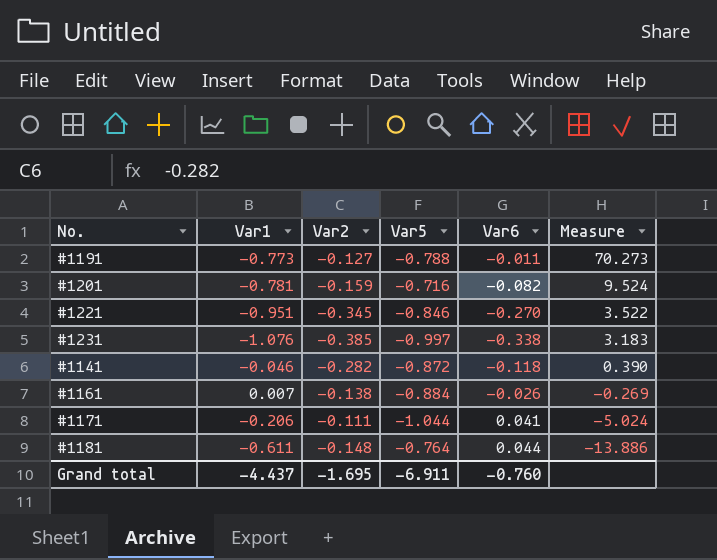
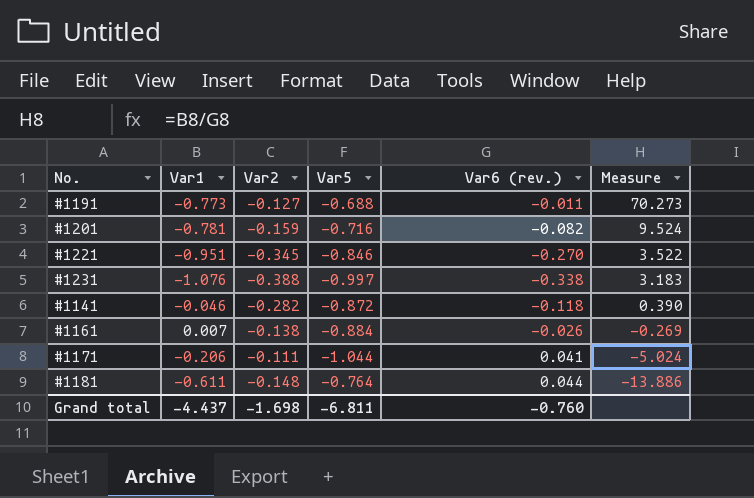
column name: Var6 -> Var6 (rev.)
#1191 | Var5: -0.788 -> -0.688
#1231 | Var2: -0.385 -> -0.388
Grand total | Var2: -1.695 -> -1.698
Grand total | Var5: -6.911 -> -6.811

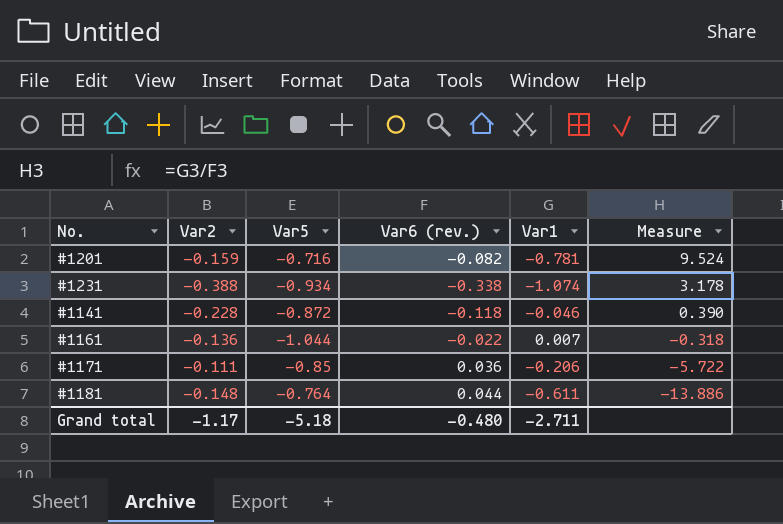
column Var1 | position: 2 -> 5
row #1191: -0.773 | -0.127 | -0.688 | -0.011 | 70.273 -> none
row #1221: -0.951 | -0.345 | -0.846 | -0.270 | 3.522 -> none
#1231 | Var5: -0.997 -> -0.934
#1231 | Var1: -1.076 -> -1.074
#1231 | Measure: 3.183 -> 3.178
#1141 | Var2: -0.282 -> -0.228
#1161 | Var2: -0.138 -> -0.136
#1161 | Var5: -0.884 -> -1.044
#1161 | Var6 (rev.): -0.026 -> -0.022
#1161 | Measure: -0.269 -> -0.318
#1171 | Var5: -1.044 -> -0.85
#1171 | Var6 (rev.): 0.041 -> 0.036
#1171 | Measure: -5.024 -> -5.722
Grand total | Var2: -1.698 -> -1.17
Grand total | Var5: -6.811 -> -5.18
Grand total | Var6 (rev.): -0.760 -> -0.480
Grand total | Var1: -4.437 -> -2.711

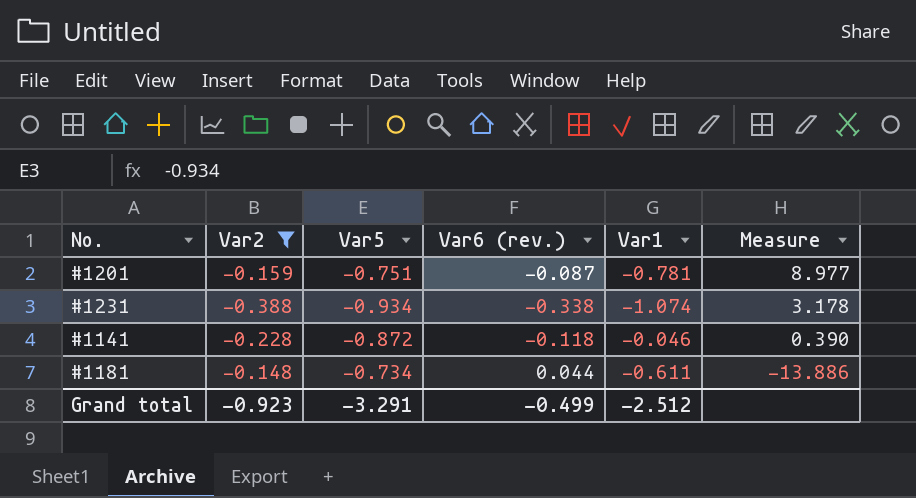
filter: none -> Var2 <= -0.148
#1201 | Var5: -0.716 -> -0.751
#1201 | Var6 (rev.): -0.082 -> -0.087
#1201 | Measure: 9.524 -> 8.977
#1181 | Var5: -0.764 -> -0.734
Grand total | Var2: -1.17 -> -0.923
Grand total | Var5: -5.18 -> -3.291
Grand total | Var6 (rev.): -0.480 -> -0.499
Grand total | Var1: -2.711 -> -2.512

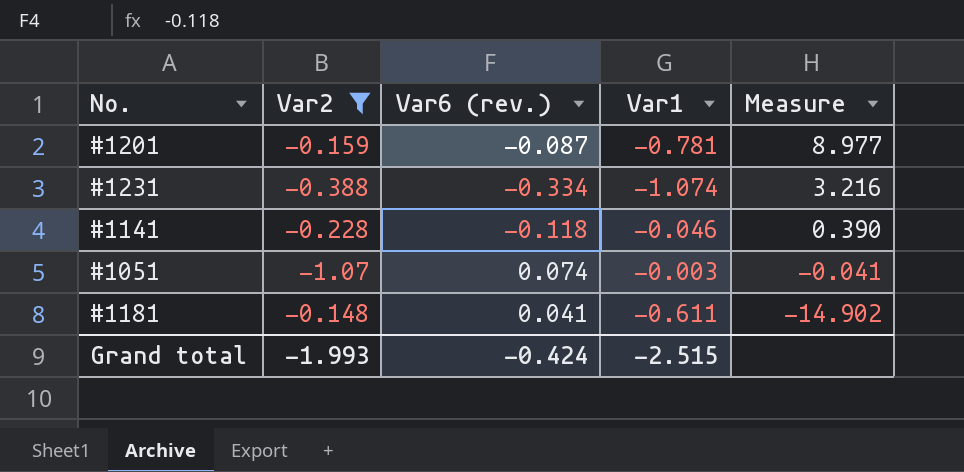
column Var5 | position: 3 -> none
#1231 | Var6 (rev.): -0.338 -> -0.334
#1231 | Measure: 3.178 -> 3.216
row #1051: none -> -1.07 | 0.074 | -0.003 | -0.041
#1181 | Var6 (rev.): 0.044 -> 0.041
#1181 | Measure: -13.886 -> -14.902
Grand total | Var2: -0.923 -> -1.993
Grand total | Var6 (rev.): -0.499 -> -0.424
Grand total | Var1: -2.512 -> -2.515

